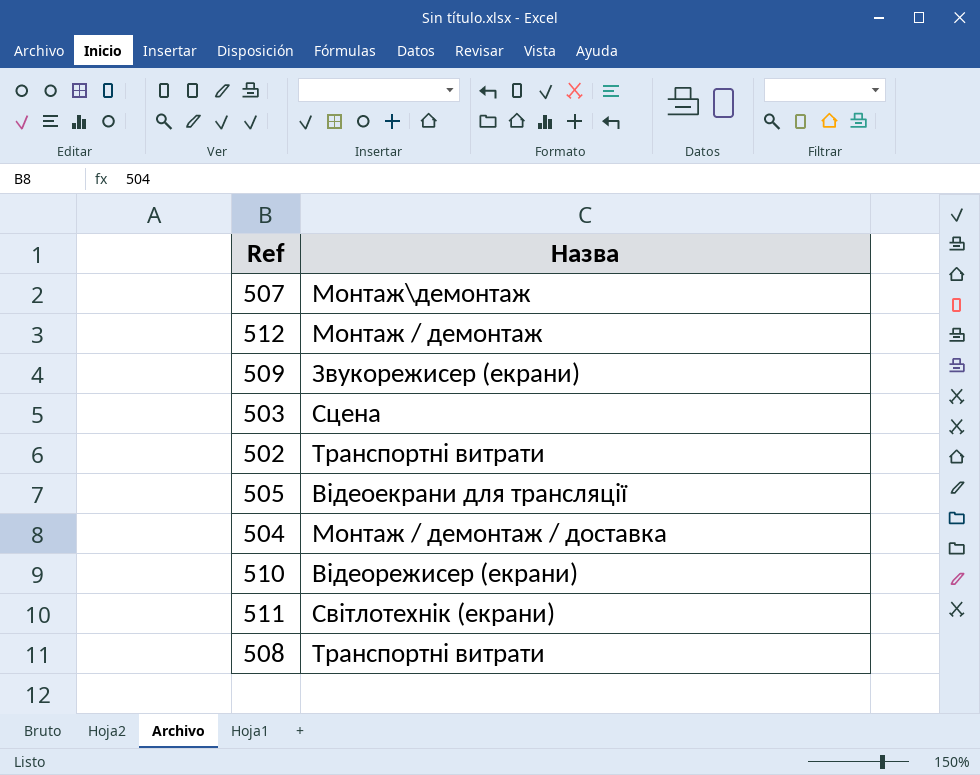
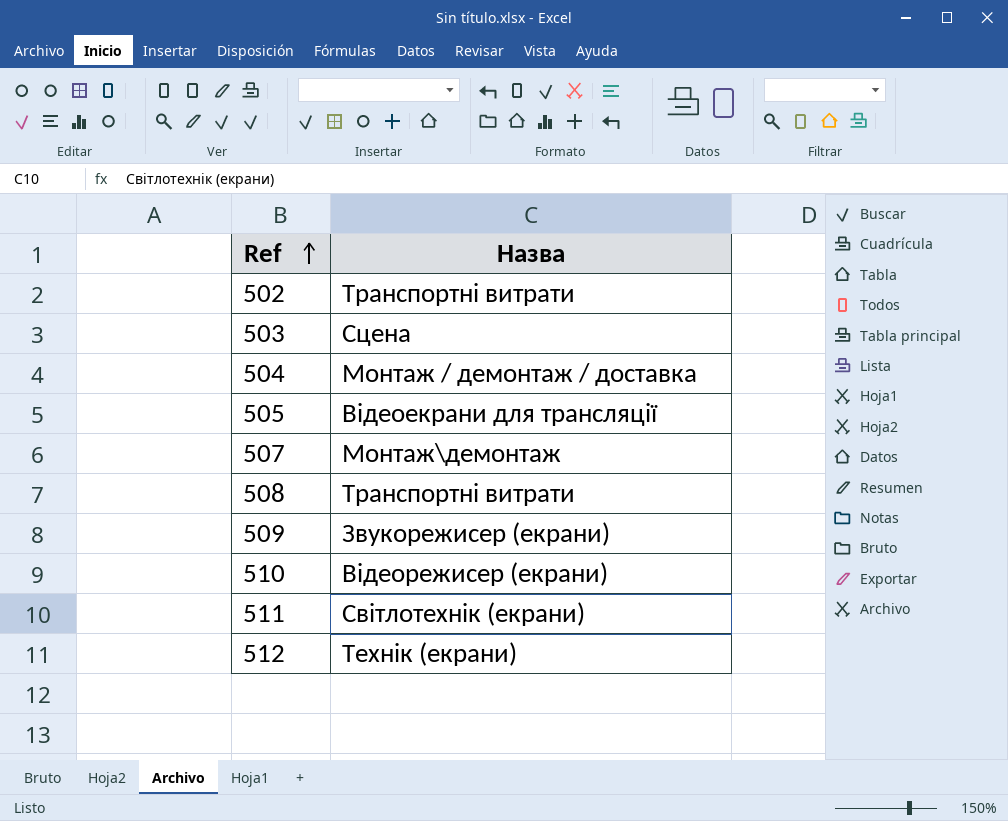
row order: none -> Ref ascending
512 | Назва: Монтаж / демонтаж -> Технік (екрани)

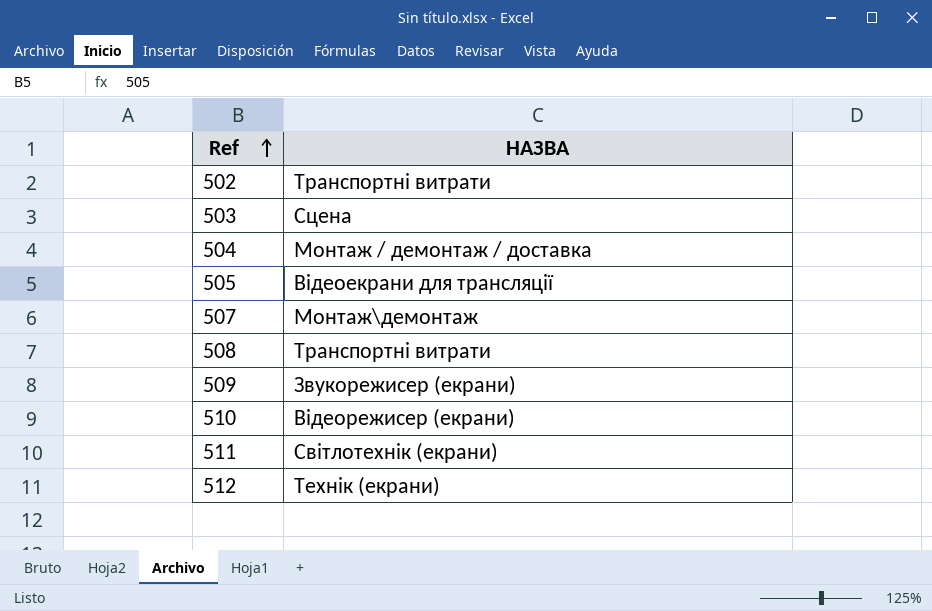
column name: Назва -> НАЗВА

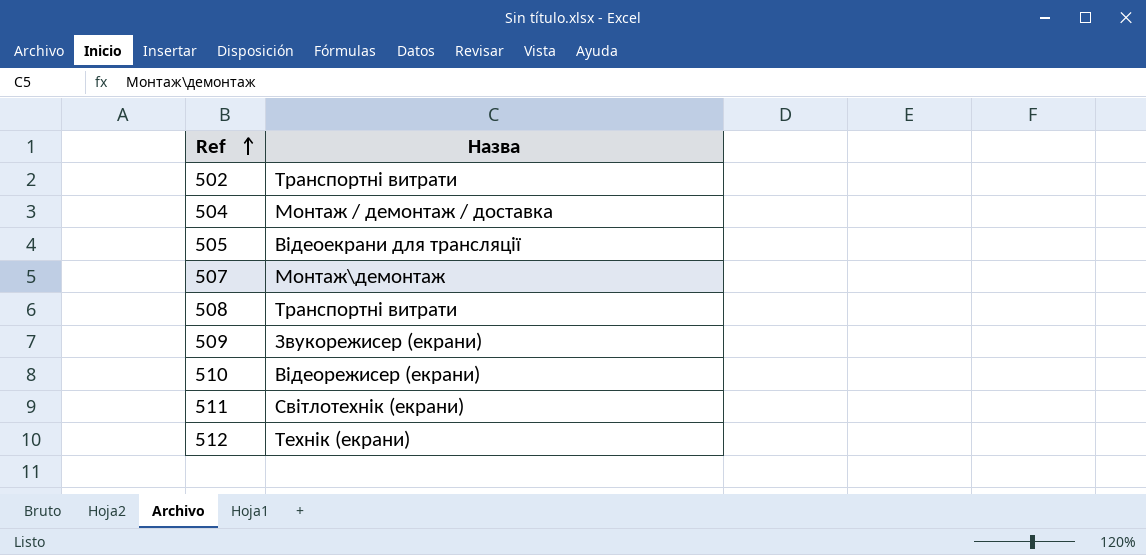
column name: НАЗВА -> Назва
row 503: Сцена -> none

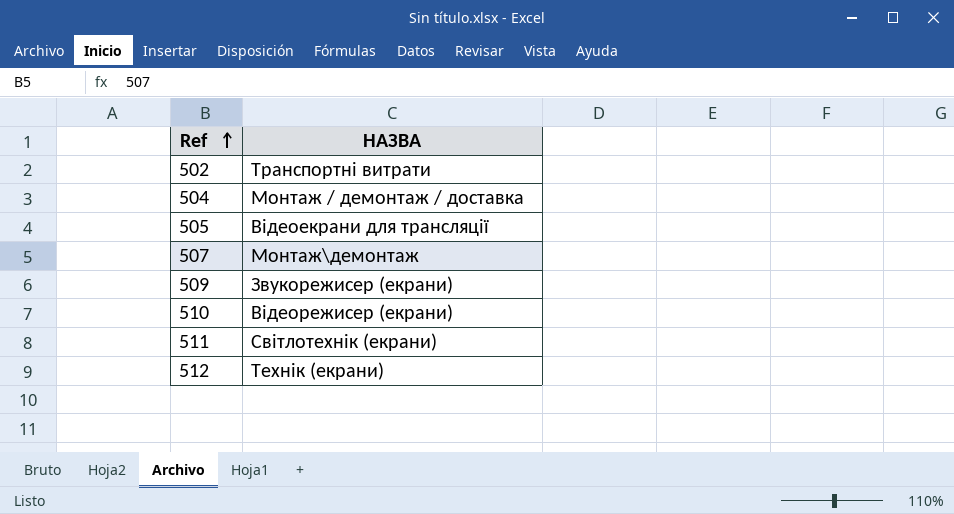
column name: Назва -> НАЗВА
row 508: Транспортні витрати -> none

